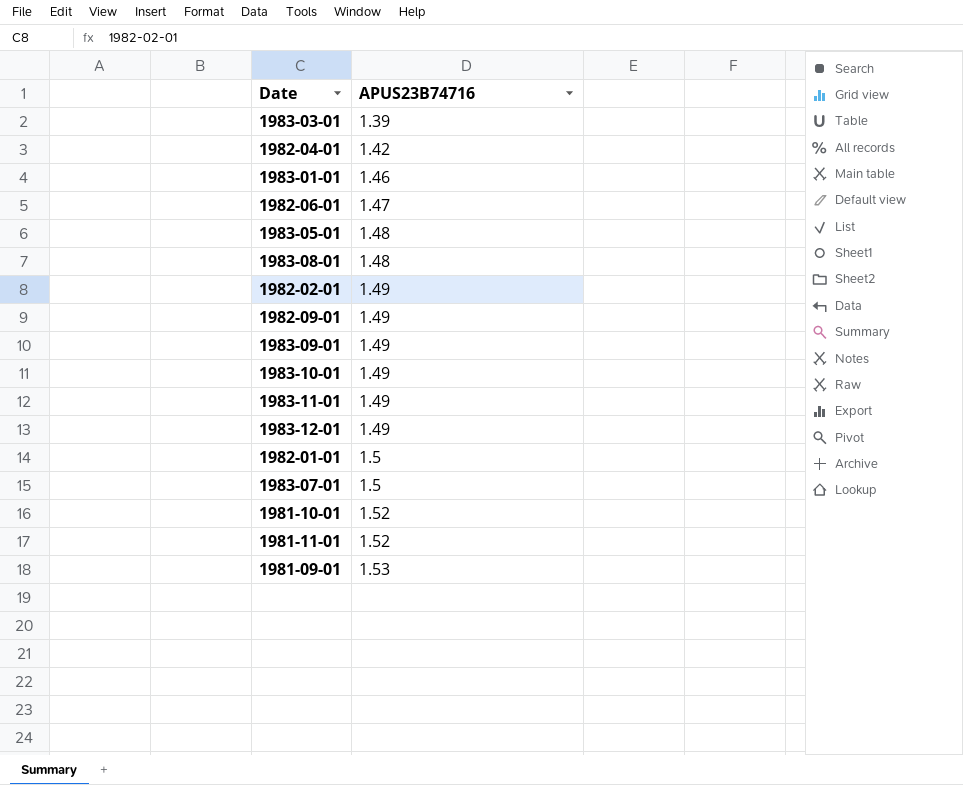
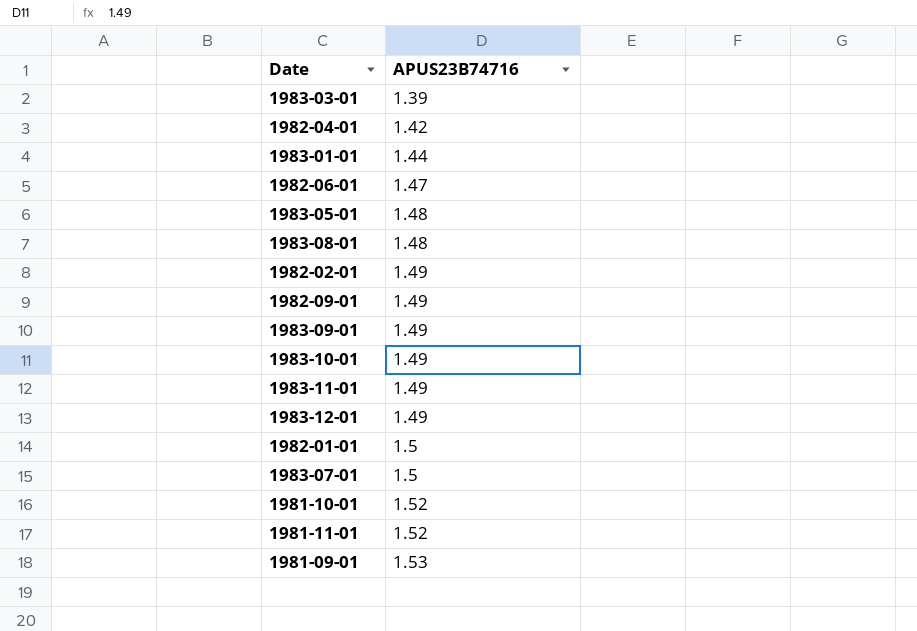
1983-01-01 | APUS23B74716: 1.46 -> 1.44

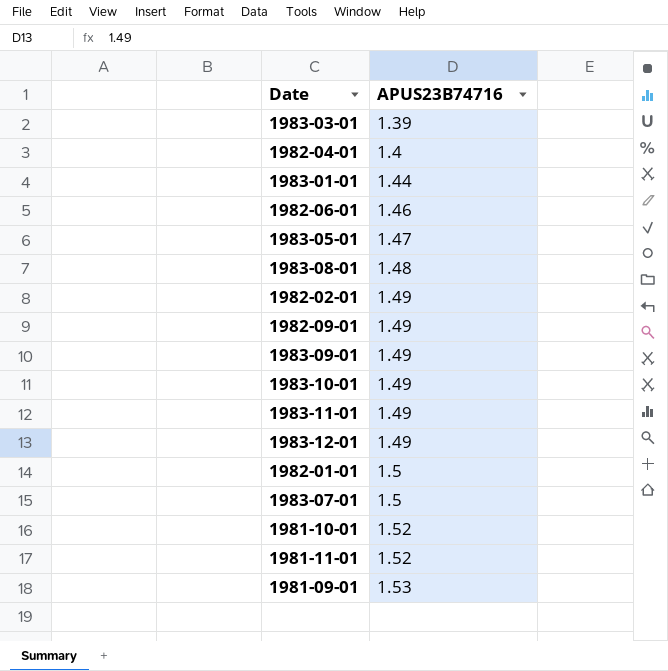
1982-04-01 | APUS23B74716: 1.42 -> 1.4
1982-06-01 | APUS23B74716: 1.47 -> 1.46
1983-05-01 | APUS23B74716: 1.48 -> 1.47

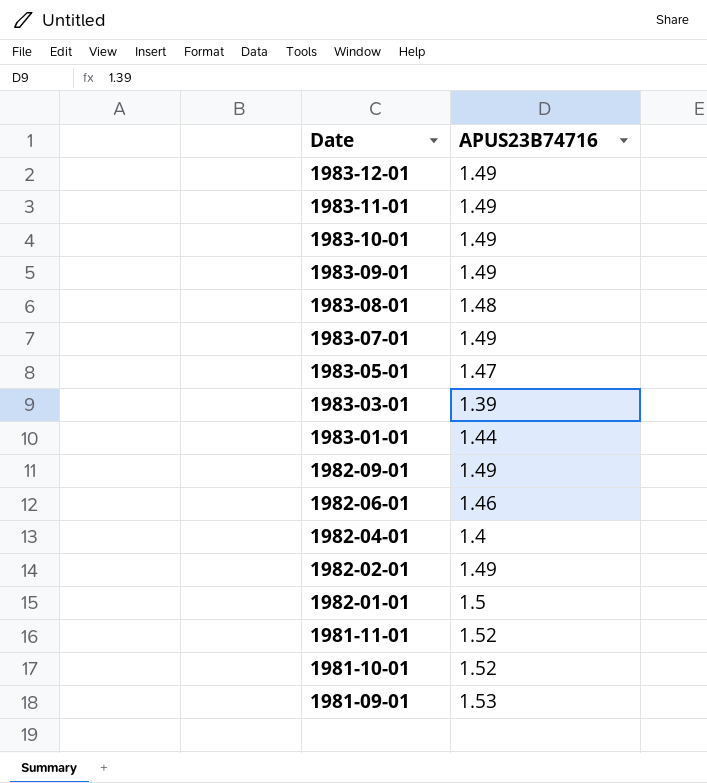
row order: APUS23B74716 ascending -> Date descending
1983-07-01 | APUS23B74716: 1.5 -> 1.49

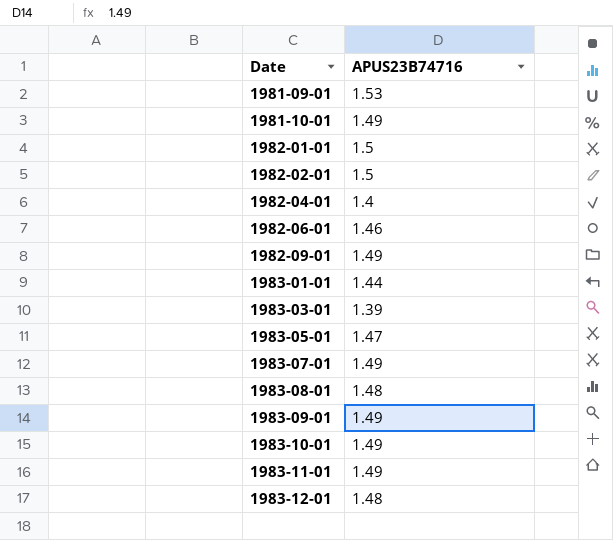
row order: Date descending -> Date ascending
row 1981-11-01: 1.52 -> none
1981-10-01 | APUS23B74716: 1.52 -> 1.49
1982-02-01 | APUS23B74716: 1.49 -> 1.5
1983-12-01 | APUS23B74716: 1.49 -> 1.48

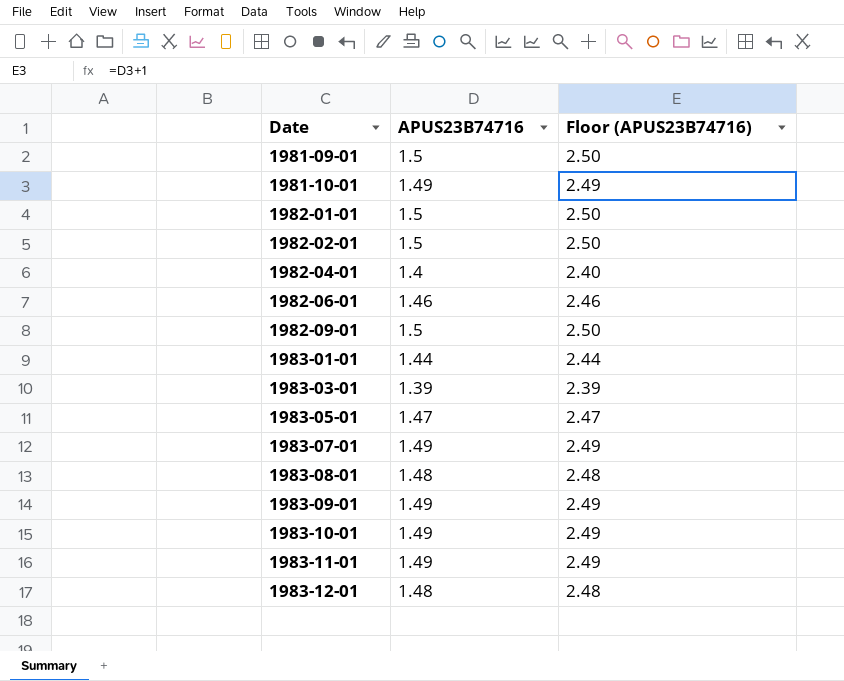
column Floor (APUS23B74716) | formula: none -> [APUS23B74716] + 1
1981-09-01 | APUS23B74716: 1.53 -> 1.5
1982-09-01 | APUS23B74716: 1.49 -> 1.5

